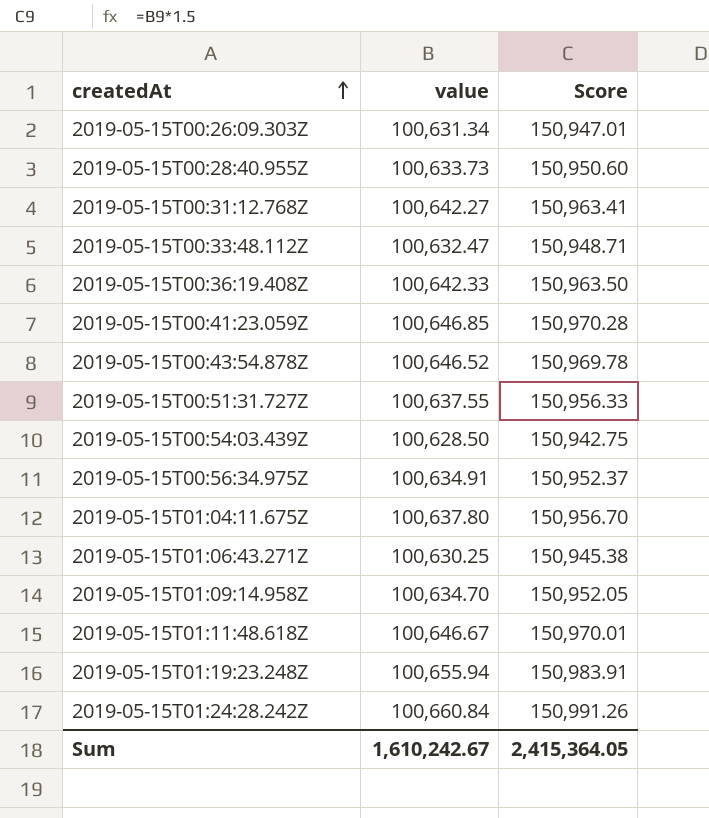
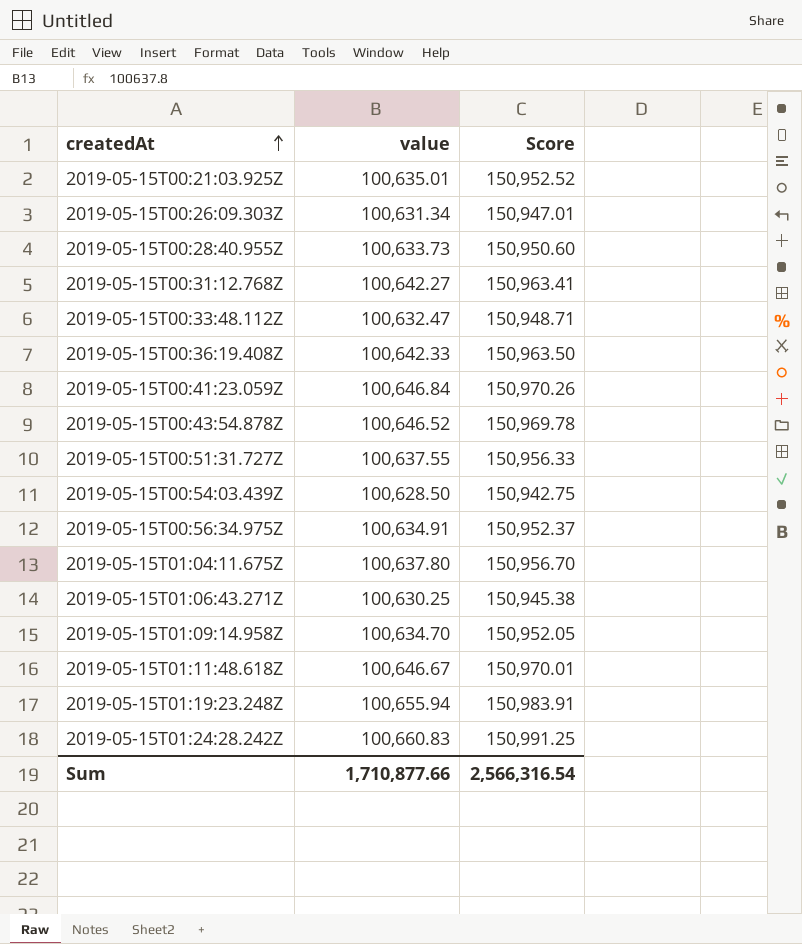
row 2019-05-15T00:21:03.925Z: none -> 100,635.01 | 150,952.52
2019-05-15T00:41:23.059Z | value: 100,646.85 -> 100,646.84
2019-05-15T00:41:23.059Z | Score: 150,970.28 -> 150,970.26
2019-05-15T01:24:28.242Z | value: 100,660.84 -> 100,660.83
2019-05-15T01:24:28.242Z | Score: 150,991.26 -> 150,991.25
Sum | value: 1,610,242.67 -> 1,710,877.66
Sum | Score: 2,415,364.05 -> 2,566,316.54

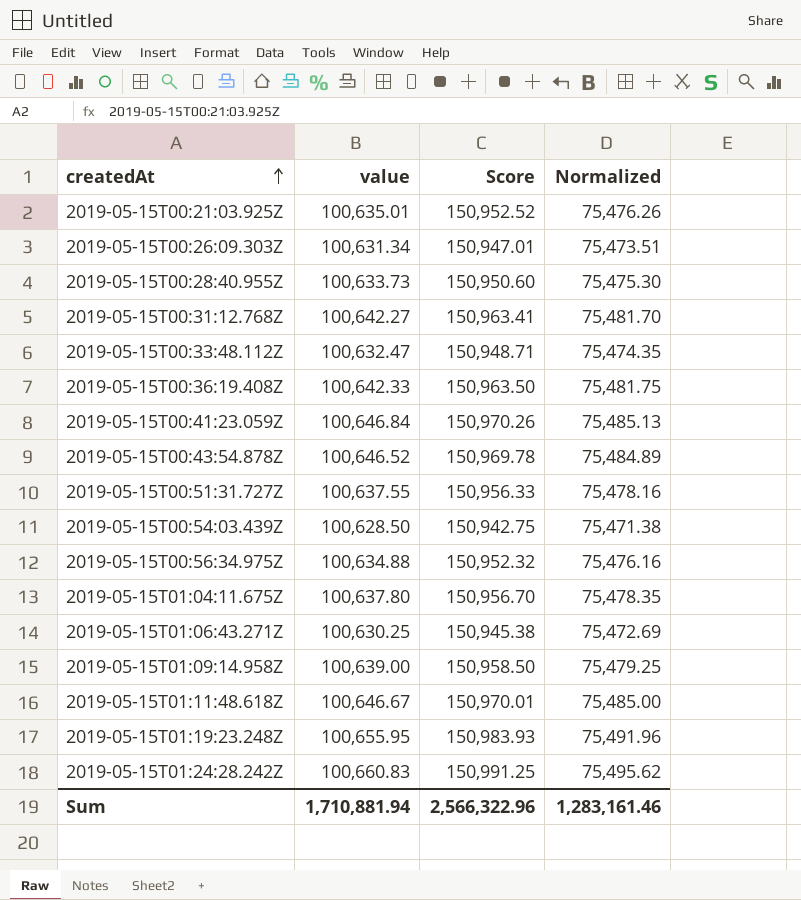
column Normalized | formula: none -> [value] * 0.75
2019-05-15T00:56:34.975Z | value: 100,634.91 -> 100,634.88
2019-05-15T00:56:34.975Z | Score: 150,952.37 -> 150,952.32
2019-05-15T01:09:14.958Z | value: 100,634.70 -> 100,639.00
2019-05-15T01:09:14.958Z | Score: 150,952.05 -> 150,958.50
2019-05-15T01:19:23.248Z | value: 100,655.94 -> 100,655.95
2019-05-15T01:19:23.248Z | Score: 150,983.91 -> 150,983.93
Sum | value: 1,710,877.66 -> 1,710,881.94
Sum | Score: 2,566,316.54 -> 2,566,322.96

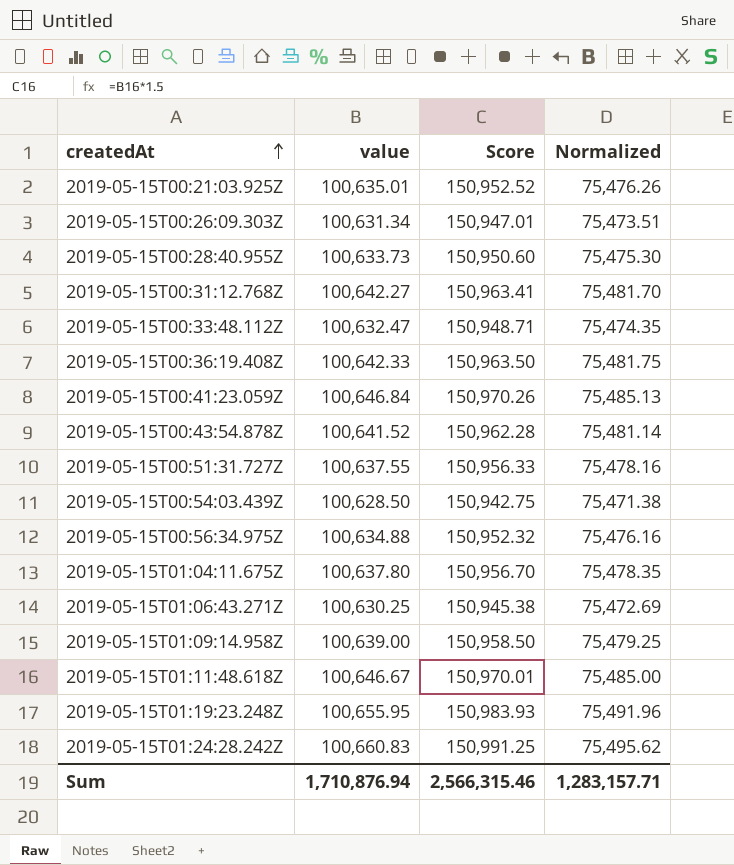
2019-05-15T00:43:54.878Z | value: 100,646.52 -> 100,641.52
2019-05-15T00:43:54.878Z | Score: 150,969.78 -> 150,962.28
2019-05-15T00:43:54.878Z | Normalized: 75,484.89 -> 75,481.14
Sum | value: 1,710,881.94 -> 1,710,876.94
Sum | Score: 2,566,322.96 -> 2,566,315.46
Sum | Normalized: 1,283,161.46 -> 1,283,157.71

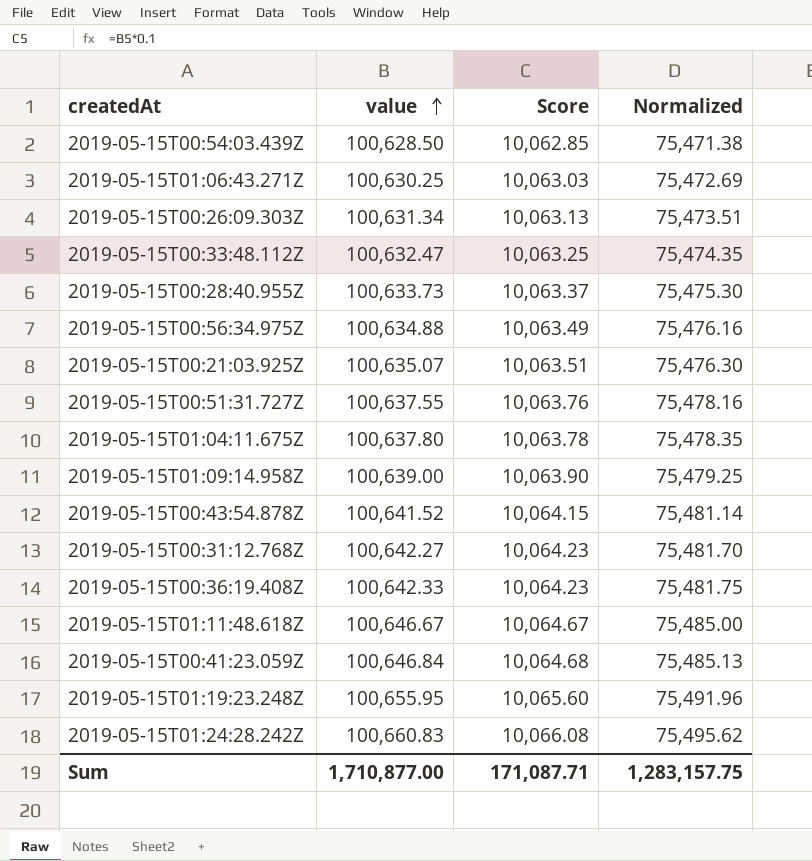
row order: createdAt ascending -> value ascending
column Score | formula: [value] * 1.5 -> [value] * 0.1
2019-05-15T00:21:03.925Z | value: 100,635.01 -> 100,635.07
2019-05-15T00:21:03.925Z | Normalized: 75,476.26 -> 75,476.30
Sum | value: 1,710,876.94 -> 1,710,877.00
Sum | Score: 2,566,315.46 -> 171,087.71
Sum | Normalized: 1,283,157.71 -> 1,283,157.75

